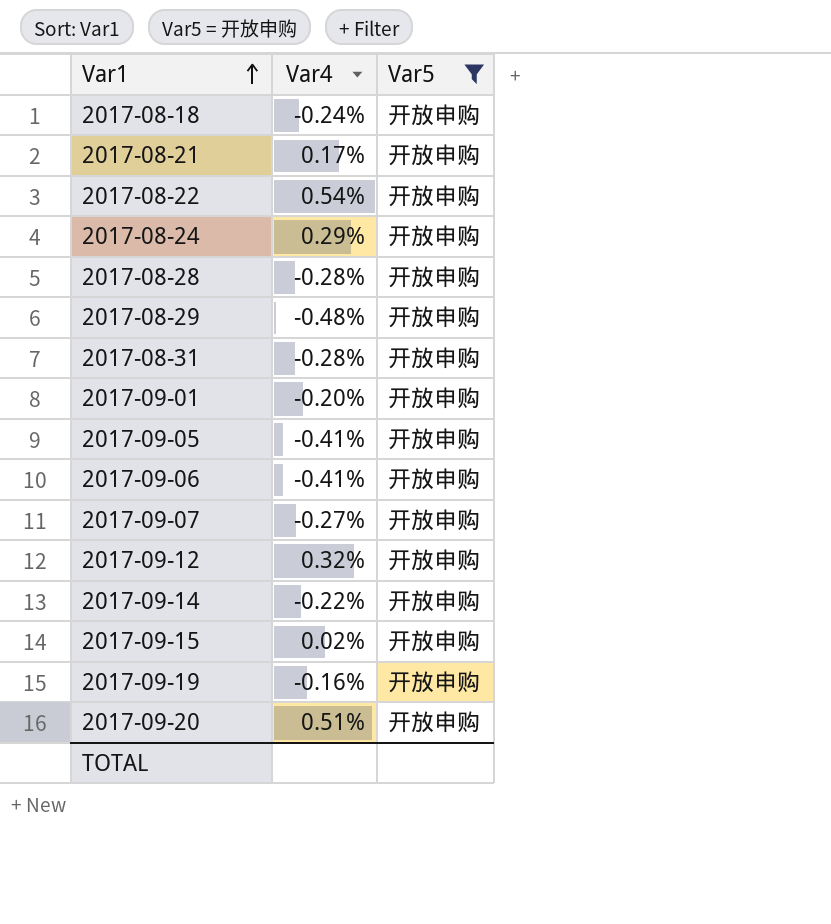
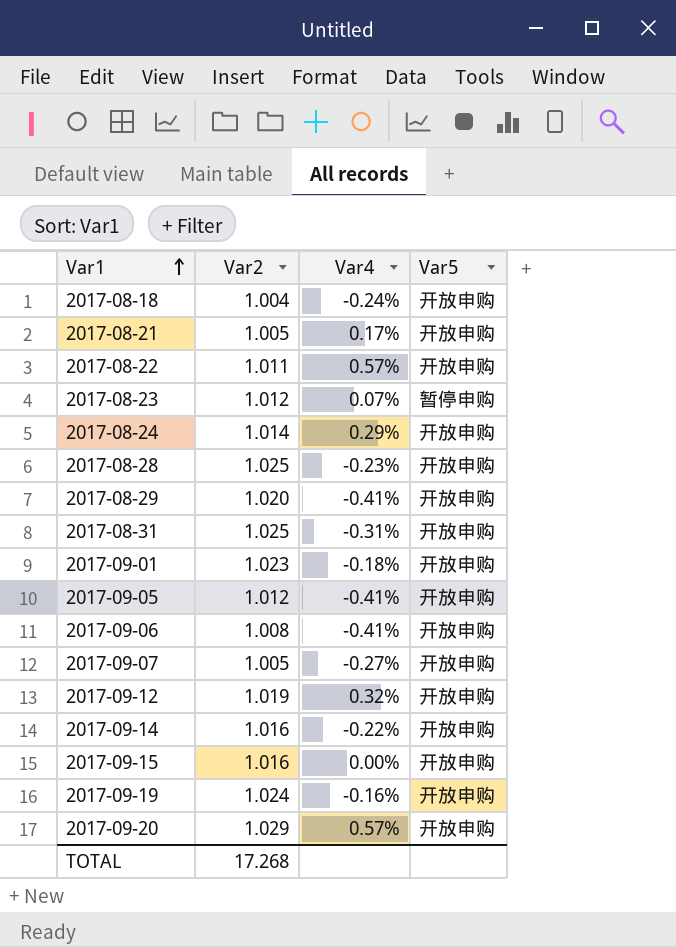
filter: Var5 = 开放申购 -> none
column Var2 | position: none -> 2
2017-08-22 | Var4: 0.54% -> 0.57%
2017-08-28 | Var4: -0.28% -> -0.23%
2017-08-29 | Var4: -0.48% -> -0.41%
2017-08-31 | Var4: -0.28% -> -0.31%
2017-09-01 | Var4: -0.20% -> -0.18%
2017-09-15 | Var4: 0.02% -> 0.00%
2017-09-20 | Var4: 0.51% -> 0.57%

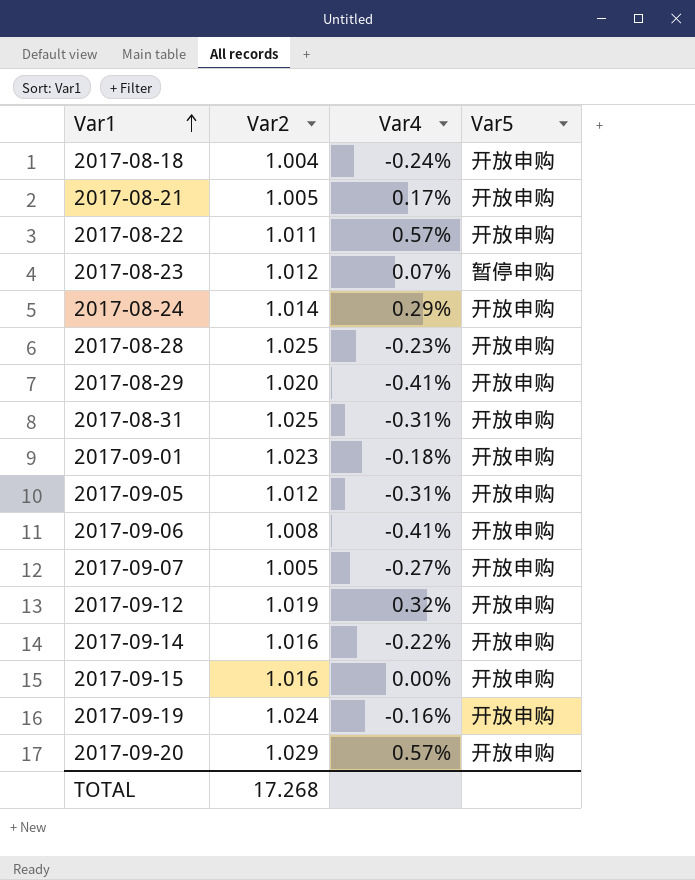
2017-09-05 | Var4: -0.41% -> -0.31%

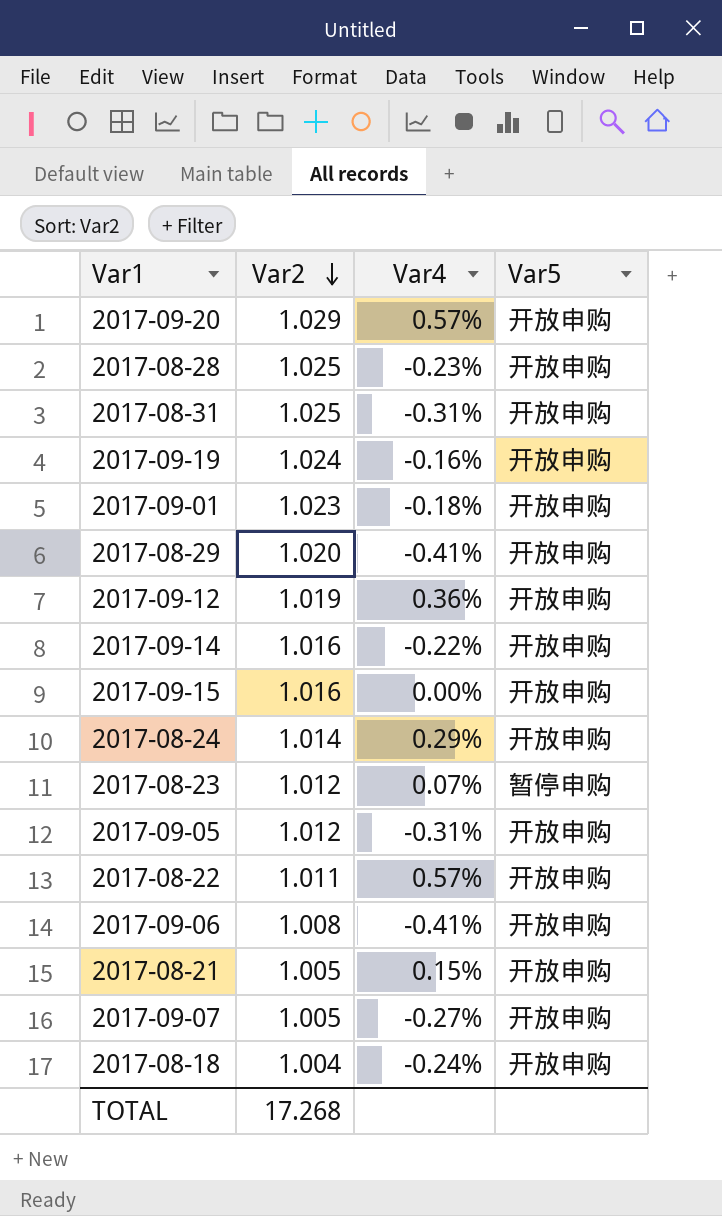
row order: Var1 ascending -> Var2 descending
2017-09-12 | Var4: 0.32% -> 0.36%
2017-08-21 | Var4: 0.17% -> 0.15%

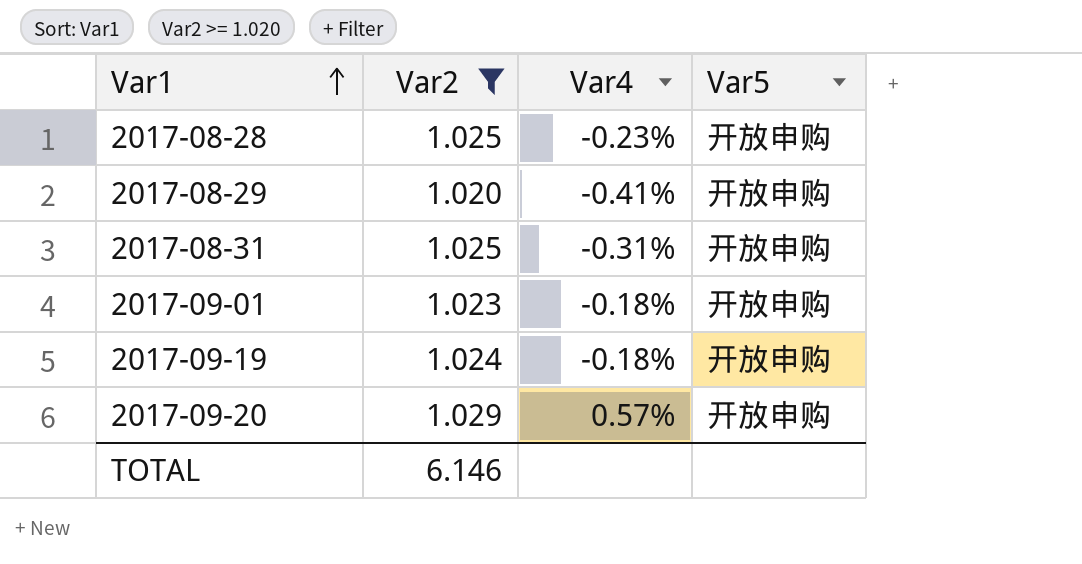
filter: none -> Var2 >= 1.020
row order: Var2 descending -> Var1 ascending
2017-09-19 | Var4: -0.16% -> -0.18%
TOTAL | Var2: 17.268 -> 6.146

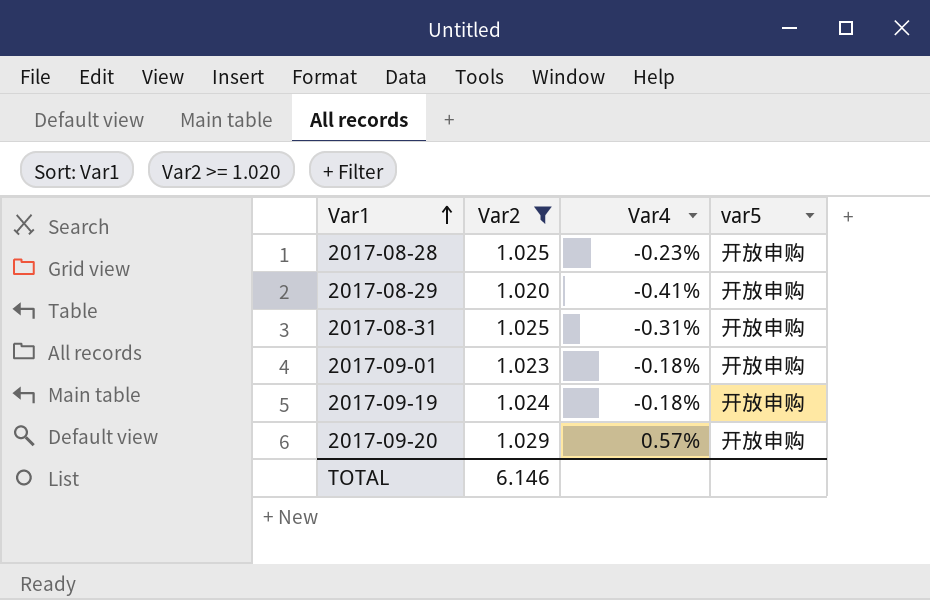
column name: Var5 -> var5

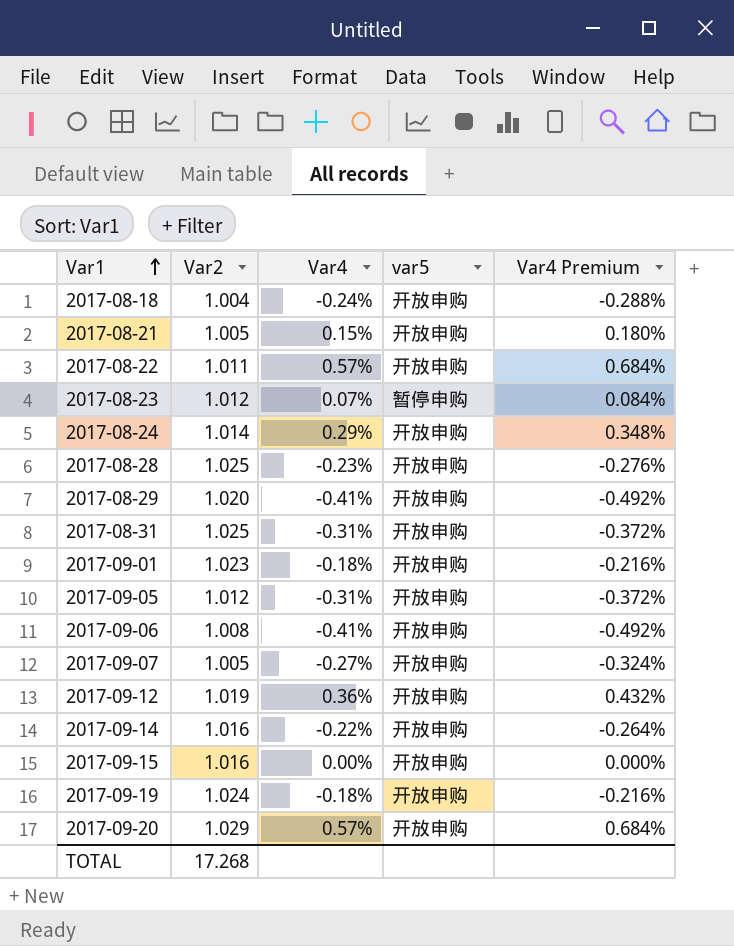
filter: Var2 >= 1.020 -> none
column Var4 Premium | formula: none -> [Var4] * 1.2
TOTAL | Var2: 6.146 -> 17.268

